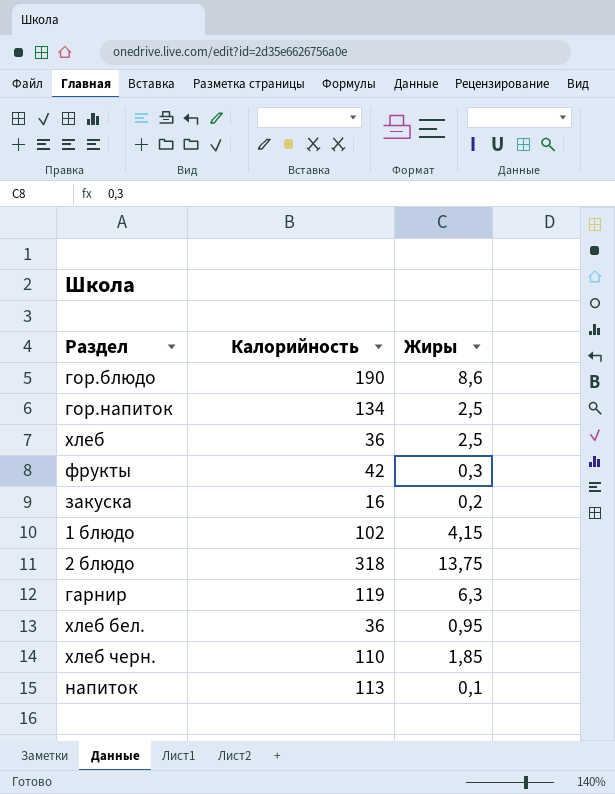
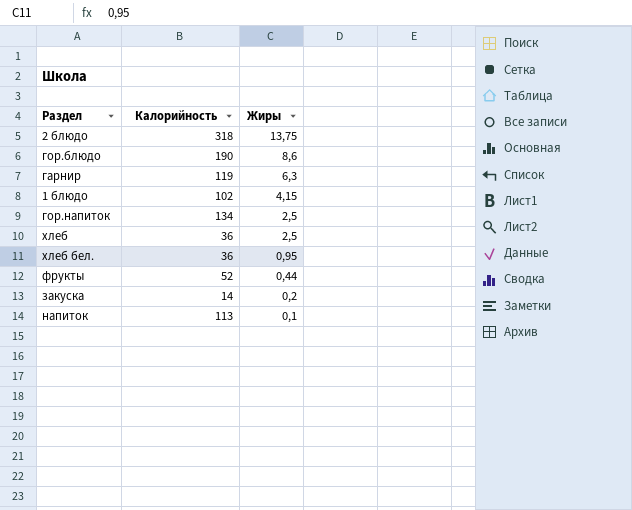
row order: none -> Жиры descending
row хлеб черн.: 110 | 1,85 -> none
фрукты | Калорийность: 42 -> 52
фрукты | Жиры: 0,3 -> 0,44
закуска | Калорийность: 16 -> 14

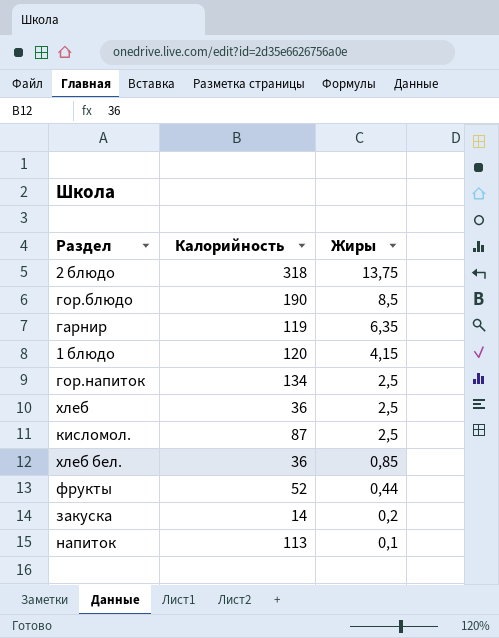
гор.блюдо | Жиры: 8,6 -> 8,5
гарнир | Жиры: 6,3 -> 6,35
1 блюдо | Калорийность: 102 -> 120
row кисломол.: none -> 87 | 2,5
хлеб бел. | Жиры: 0,95 -> 0,85

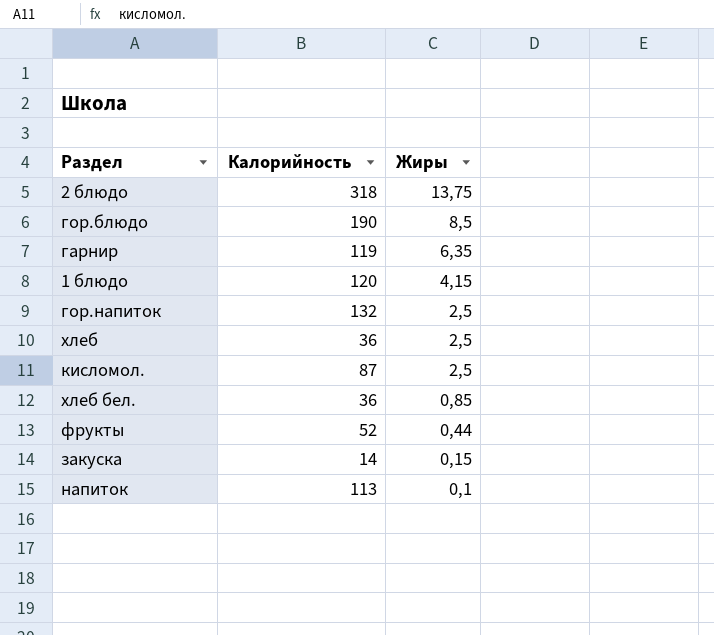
гор.напиток | Калорийность: 134 -> 132
закуска | Жиры: 0,2 -> 0,15

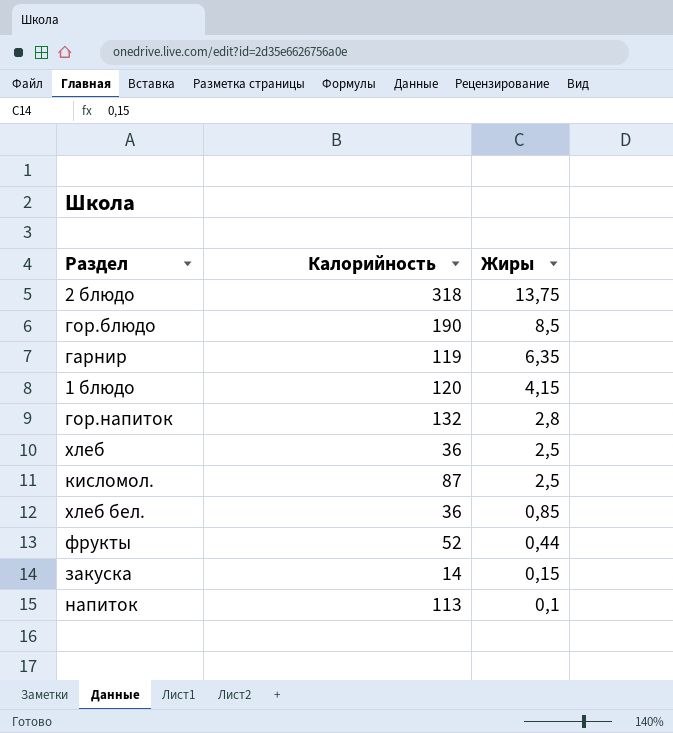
гор.напиток | Жиры: 2,5 -> 2,8

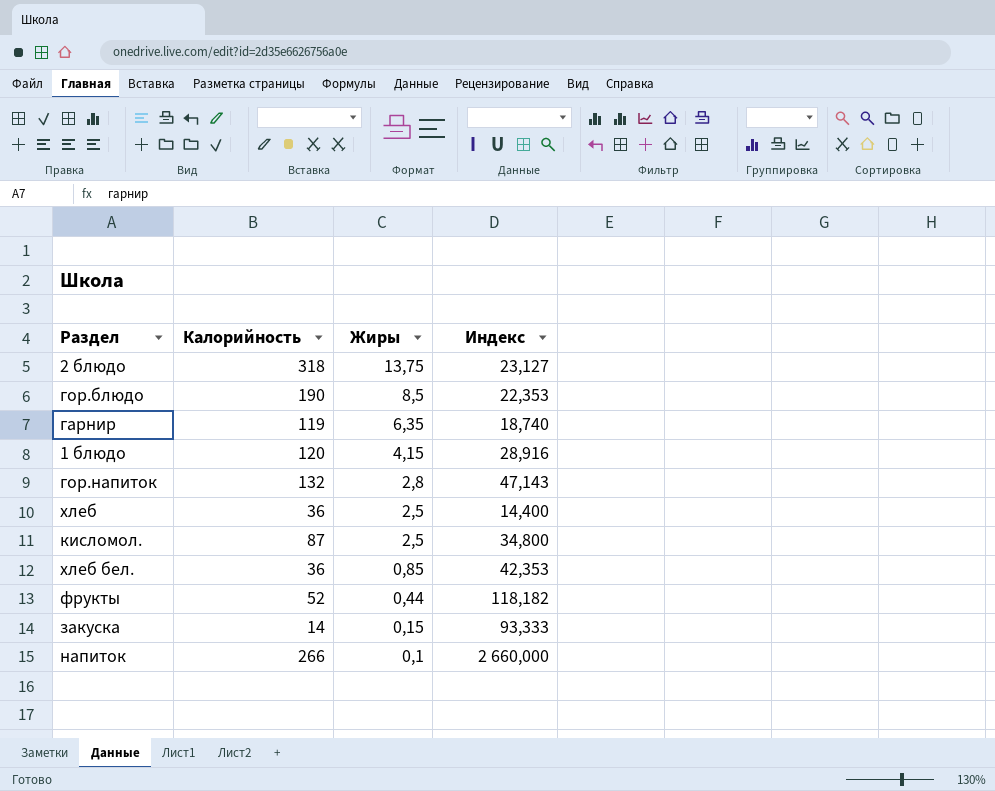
column Индекс | formula: none -> [Калорийность] / [Жиры]
напиток | Калорийность: 113 -> 266

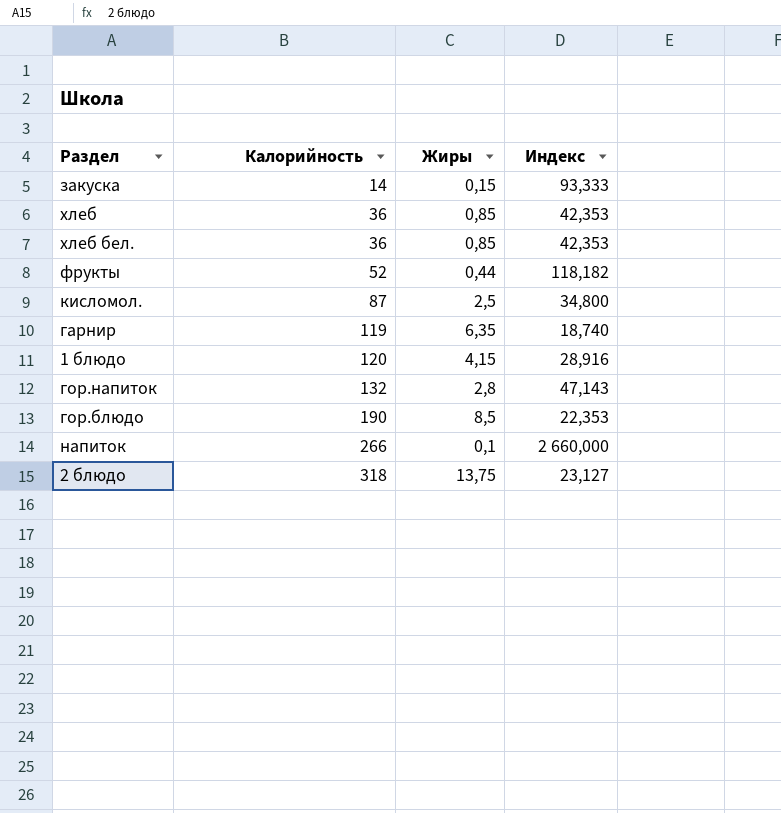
row order: Жиры descending -> Калорийность ascending
хлеб | Жиры: 2,5 -> 0,85
хлеб | Индекс: 14,400 -> 42,353

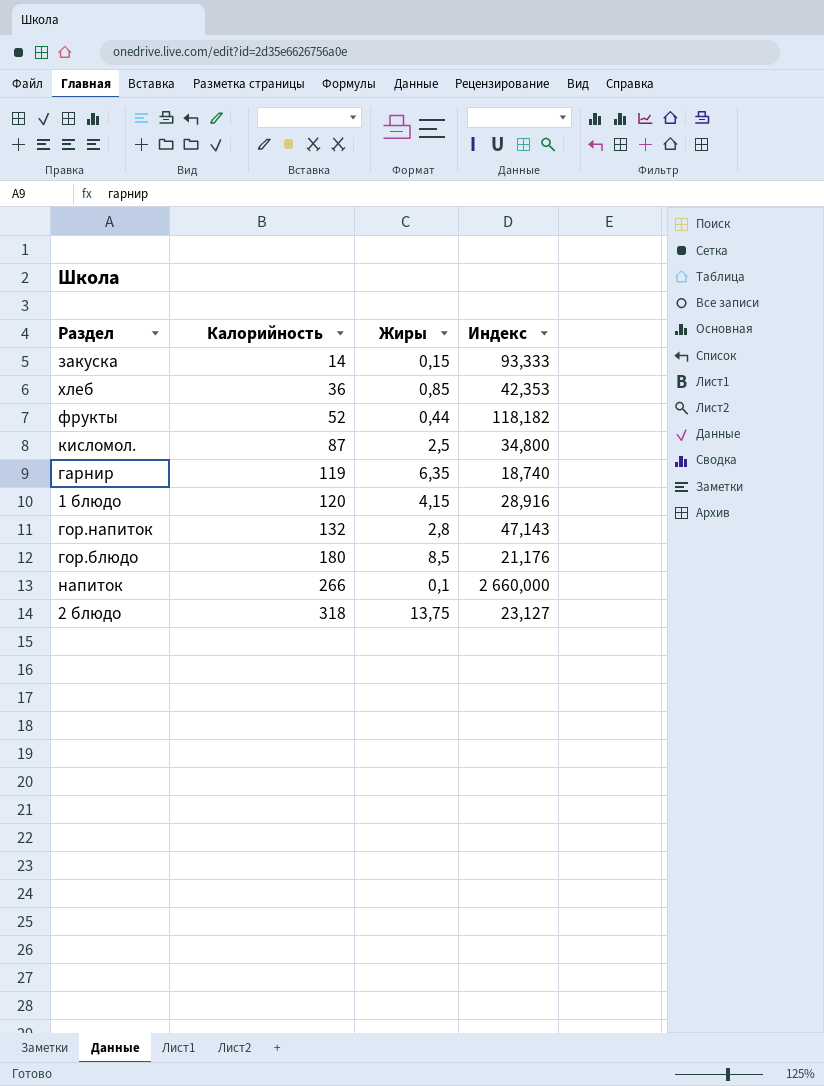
row хлеб бел.: 36 | 0,85 | 42,353 -> none
гор.блюдо | Калорийность: 190 -> 180
гор.блюдо | Индекс: 22,353 -> 21,176

